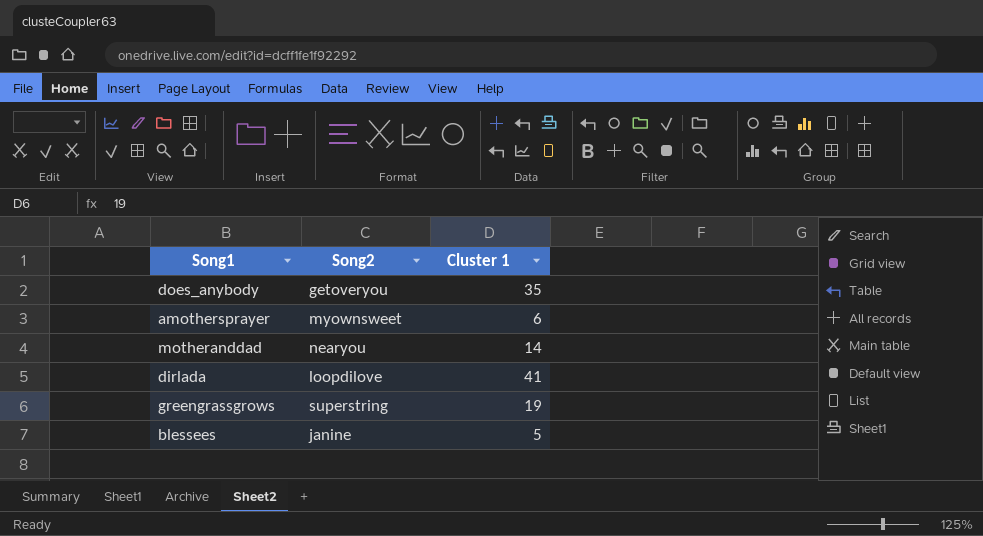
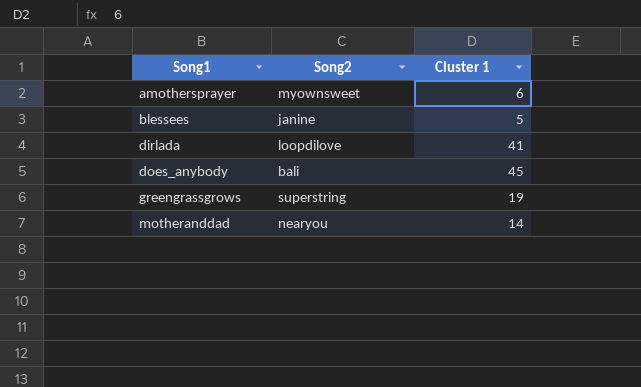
row order: none -> Song1 ascending
does_anybody | Song2: getoveryou -> bali
does_anybody | Cluster 1: 35 -> 45

